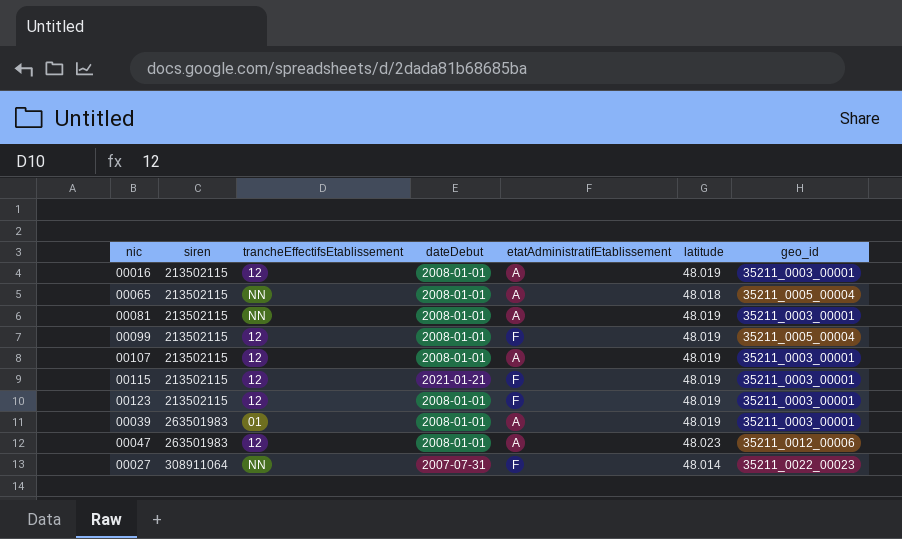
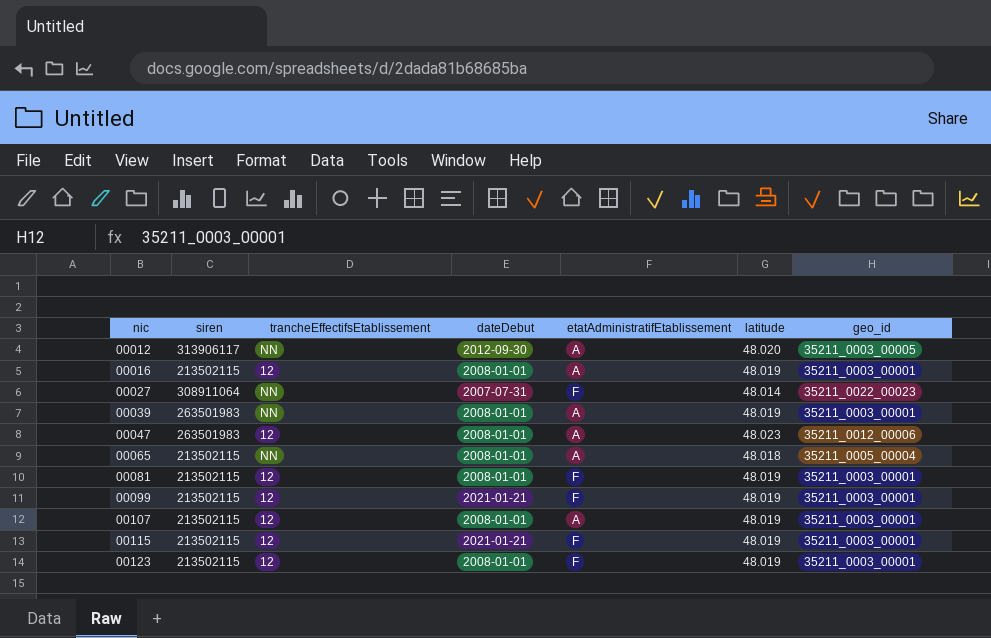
row order: siren ascending -> nic ascending
row 00012: none -> 313906117 | NN | 2012-09-30 | A | 48.020 | 35211_0003_00005
00039 | trancheEffectifsEtablissement: 01 -> NN
00081 | trancheEffectifsEtablissement: NN -> 12
00081 | etatAdministratifEtablissement: A -> F
00099 | dateDebut: 2008-01-01 -> 2021-01-21
00099 | geo_id: 35211_0005_00004 -> 35211_0003_00001

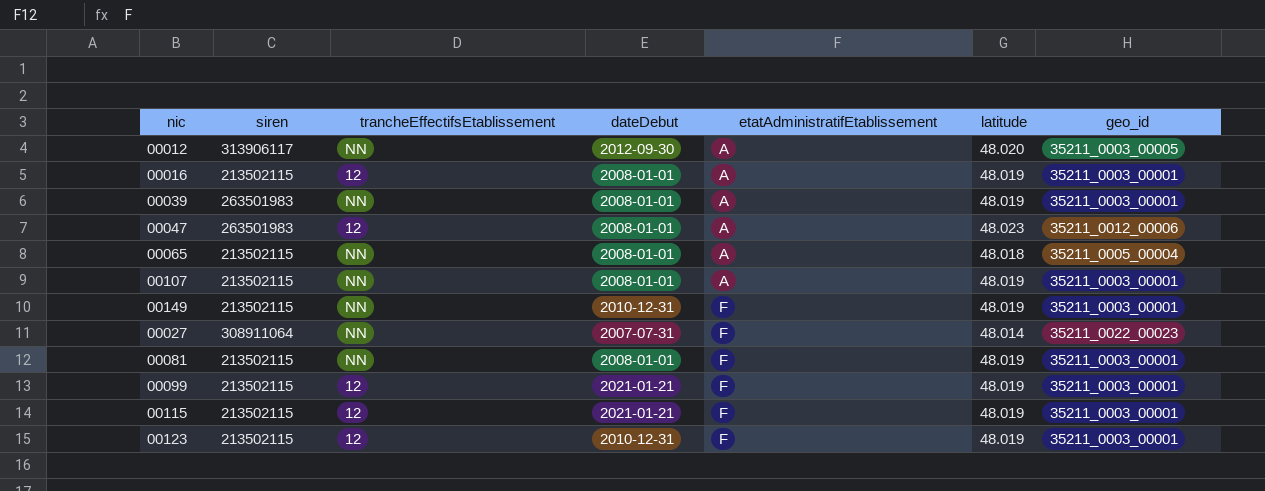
row order: nic ascending -> etatAdministratifEtablissement ascending
00107 | trancheEffectifsEtablissement: 12 -> NN
row 00149: none -> 213502115 | NN | 2010-12-31 | F | 48.019 | 35211_0003_00001
00081 | trancheEffectifsEtablissement: 12 -> NN
00123 | dateDebut: 2008-01-01 -> 2010-12-31

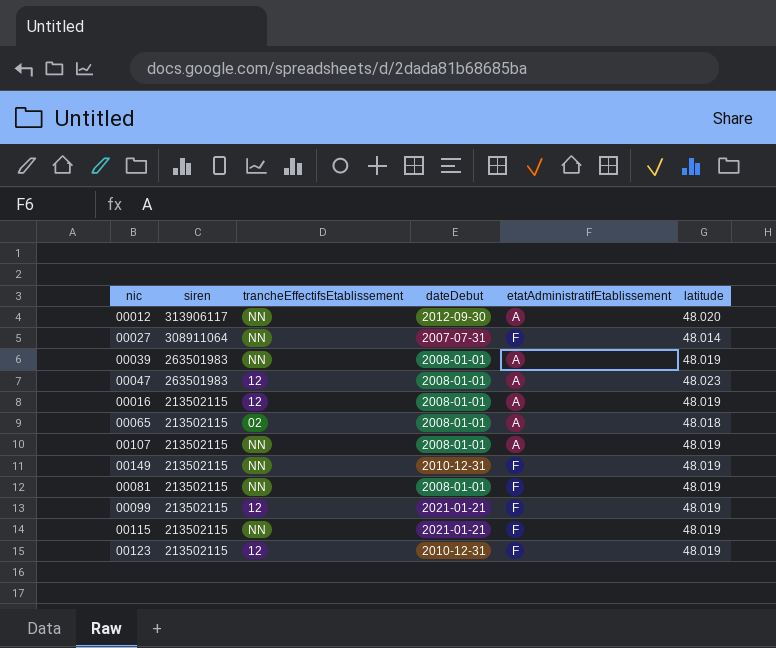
row order: etatAdministratifEtablissement ascending -> siren descending
column geo_id | position: 7 -> none
00065 | trancheEffectifsEtablissement: NN -> 02
00115 | trancheEffectifsEtablissement: 12 -> NN

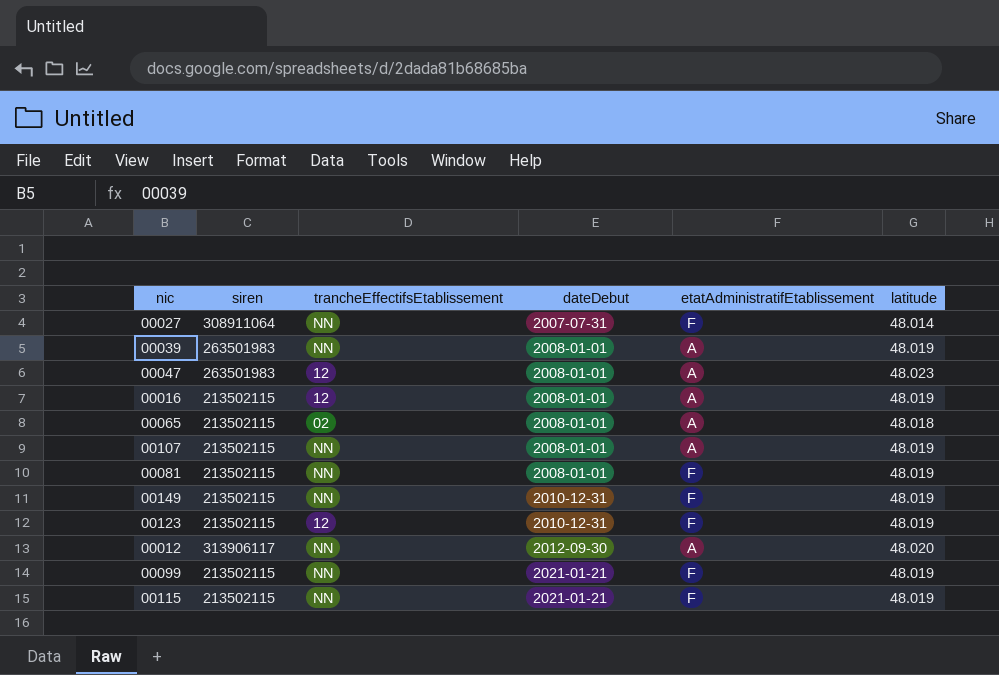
row order: siren descending -> dateDebut ascending
00099 | trancheEffectifsEtablissement: 12 -> NN

